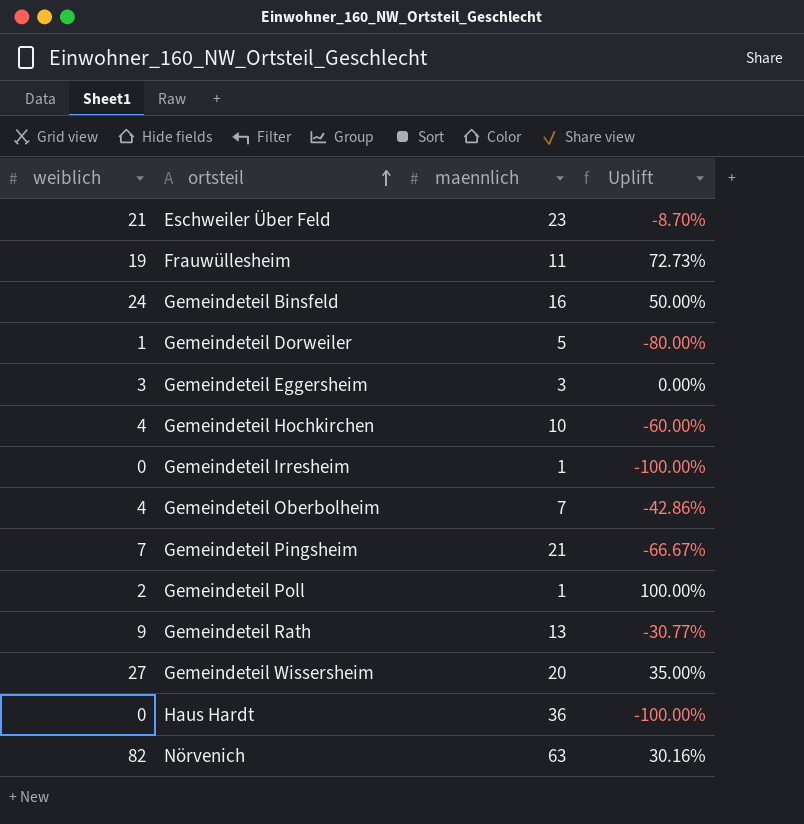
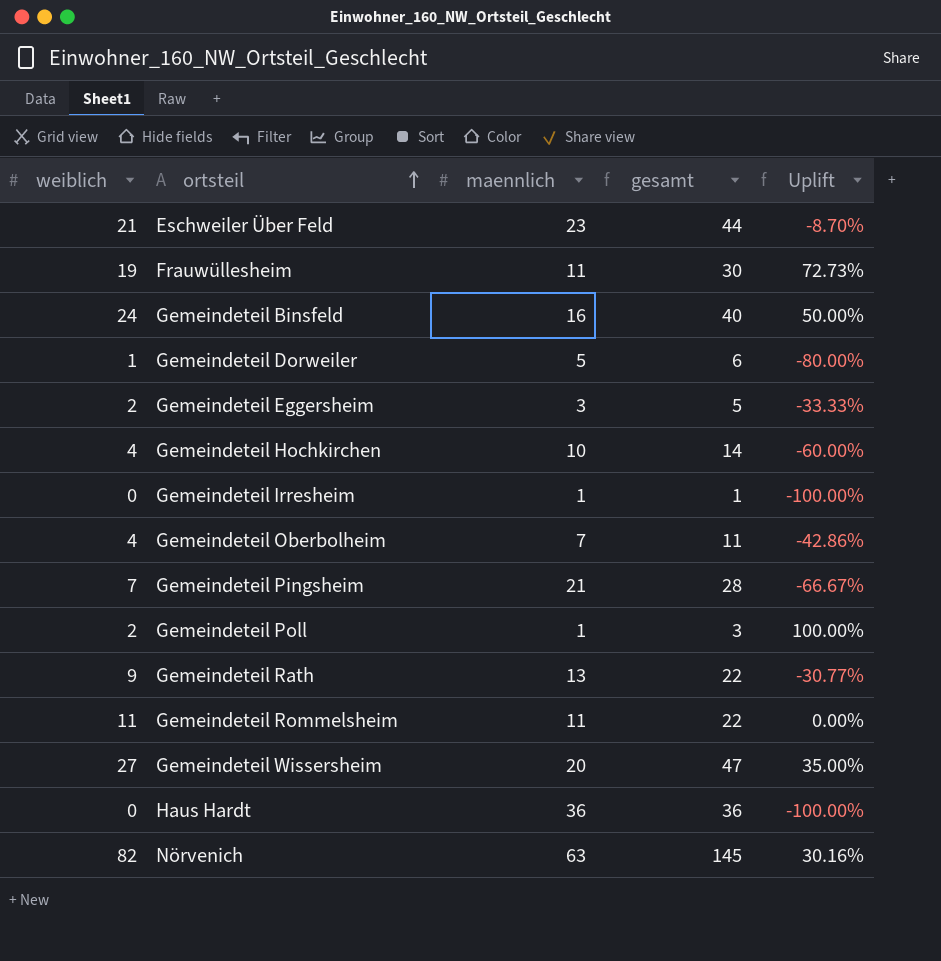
column gesamt | formula: none -> [weiblich] + [maennlich]
Gemeindeteil Eggersheim | weiblich: 3 -> 2
Gemeindeteil Eggersheim | Uplift: 0.00% -> -33.33%
row Gemeindeteil Rommelsheim: none -> 11 | 11 | 22 | 0.00%

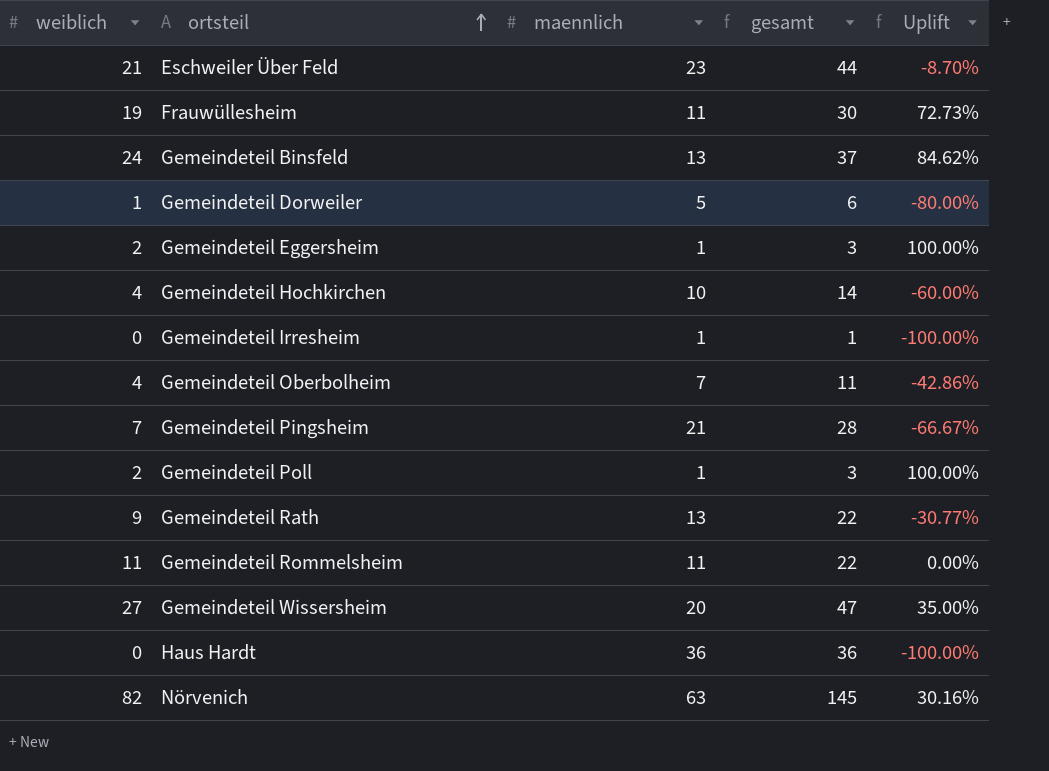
Gemeindeteil Binsfeld | maennlich: 16 -> 13
Gemeindeteil Binsfeld | gesamt: 40 -> 37
Gemeindeteil Binsfeld | Uplift: 50.00% -> 84.62%
Gemeindeteil Eggersheim | maennlich: 3 -> 1
Gemeindeteil Eggersheim | gesamt: 5 -> 3
Gemeindeteil Eggersheim | Uplift: -33.33% -> 100.00%

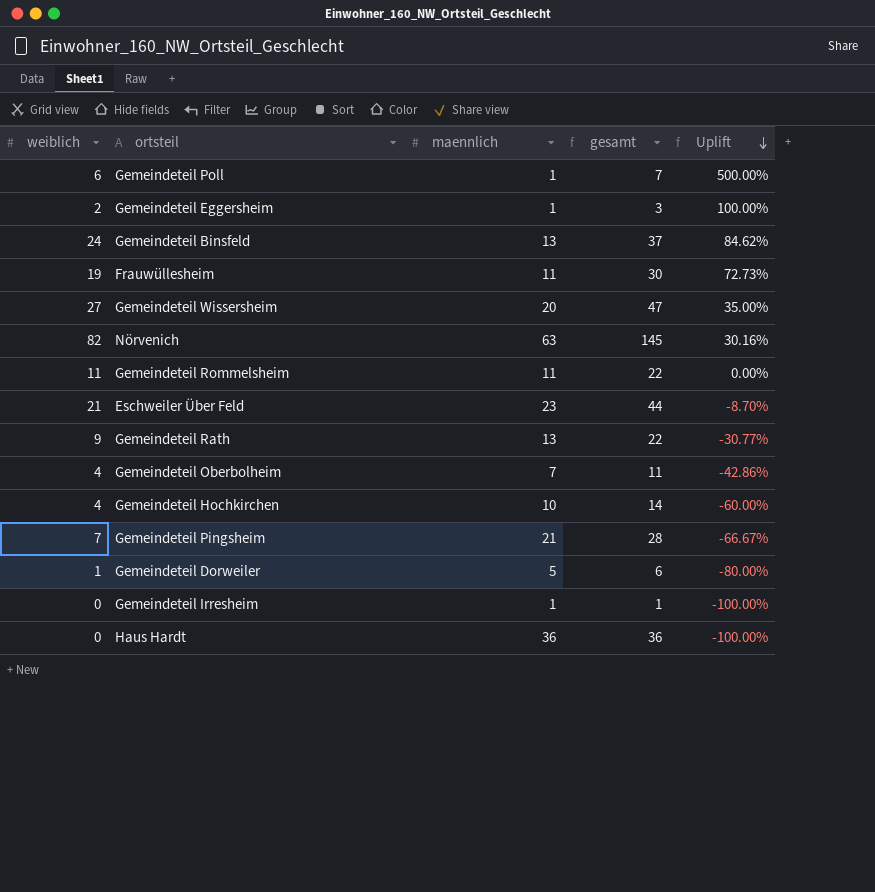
row order: ortsteil ascending -> Uplift descending
Gemeindeteil Poll | weiblich: 2 -> 6
Gemeindeteil Poll | gesamt: 3 -> 7
Gemeindeteil Poll | Uplift: 100.00% -> 500.00%

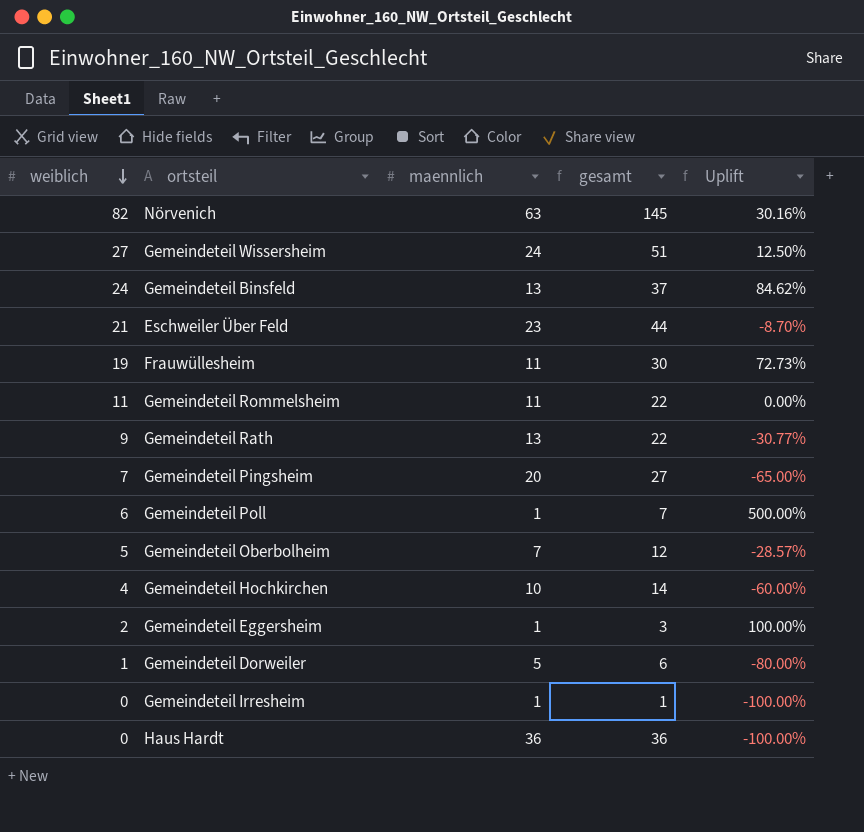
row order: Uplift descending -> weiblich descending
Gemeindeteil Wissersheim | maennlich: 20 -> 24
Gemeindeteil Wissersheim | gesamt: 47 -> 51
Gemeindeteil Wissersheim | Uplift: 35.00% -> 12.50%
Gemeindeteil Pingsheim | maennlich: 21 -> 20
Gemeindeteil Pingsheim | gesamt: 28 -> 27
Gemeindeteil Pingsheim | Uplift: -66.67% -> -65.00%
Gemeindeteil Oberbolheim | weiblich: 4 -> 5
Gemeindeteil Oberbolheim | gesamt: 11 -> 12
Gemeindeteil Oberbolheim | Uplift: -42.86% -> -28.57%

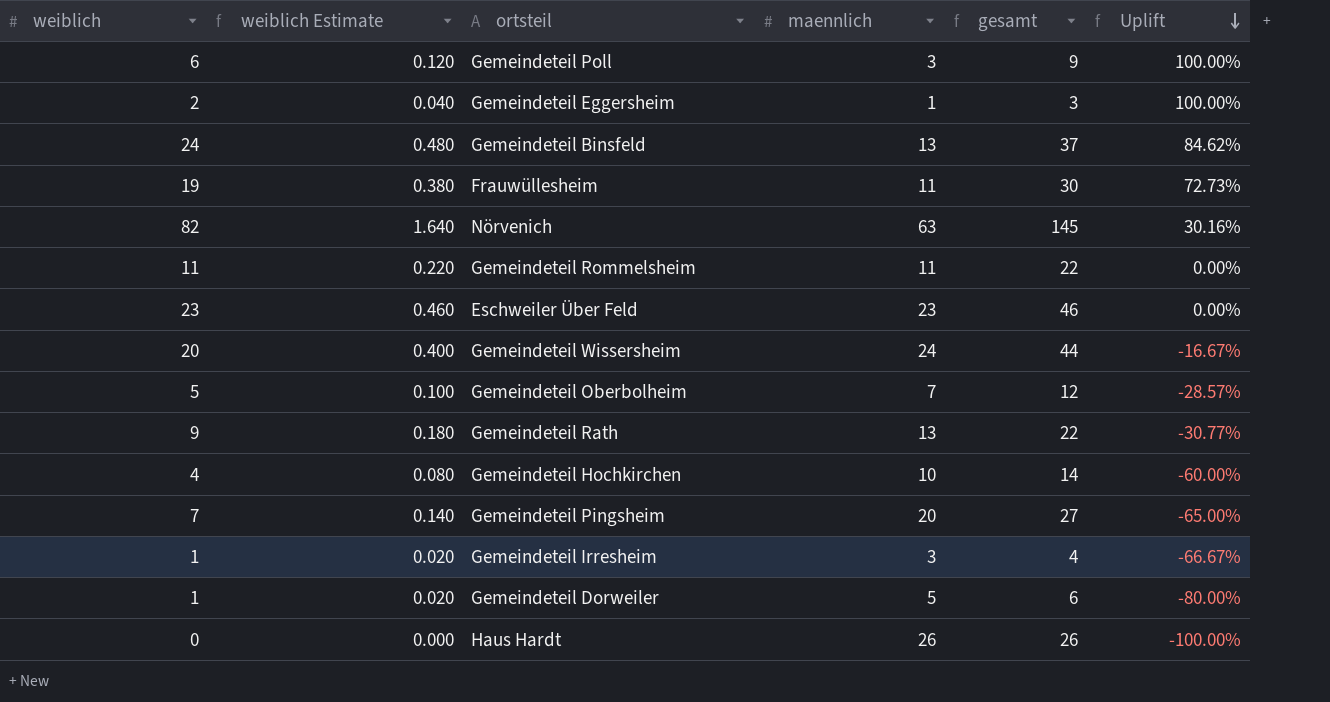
row order: weiblich descending -> Uplift descending
column weiblich Estimate | formula: none -> [weiblich] * 0.02
Gemeindeteil Poll | maennlich: 1 -> 3
Gemeindeteil Poll | gesamt: 7 -> 9
Gemeindeteil Poll | Uplift: 500.00% -> 100.00%
Eschweiler Über Feld | weiblich: 21 -> 23
Eschweiler Über Feld | gesamt: 44 -> 46
Eschweiler Über Feld | Uplift: -8.70% -> 0.00%
Gemeindeteil Wissersheim | weiblich: 27 -> 20
Gemeindeteil Wissersheim | gesamt: 51 -> 44
Gemeindeteil Wissersheim | Uplift: 12.50% -> -16.67%
Gemeindeteil Irresheim | weiblich: 0 -> 1
Gemeindeteil Irresheim | maennlich: 1 -> 3
Gemeindeteil Irresheim | gesamt: 1 -> 4
Gemeindeteil Irresheim | Uplift: -100.00% -> -66.67%
Haus Hardt | maennlich: 36 -> 26
Haus Hardt | gesamt: 36 -> 26

